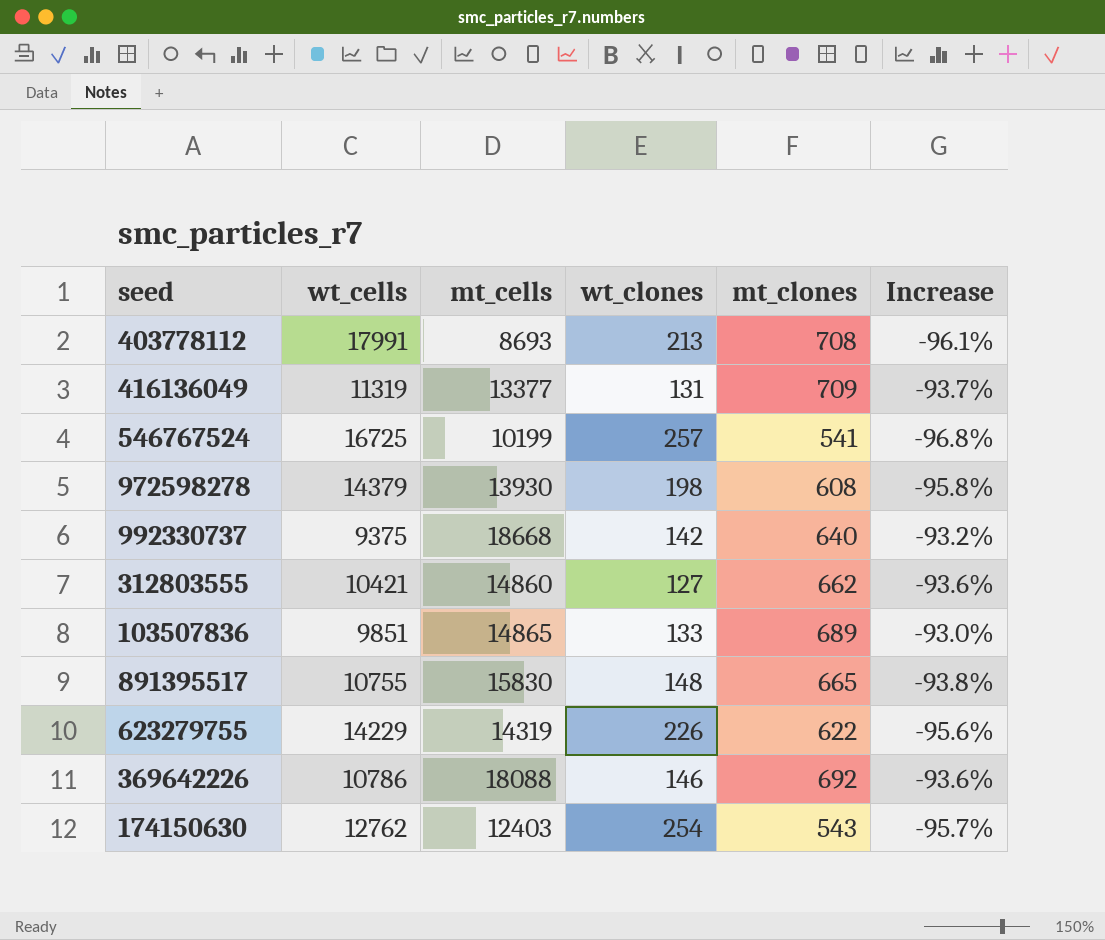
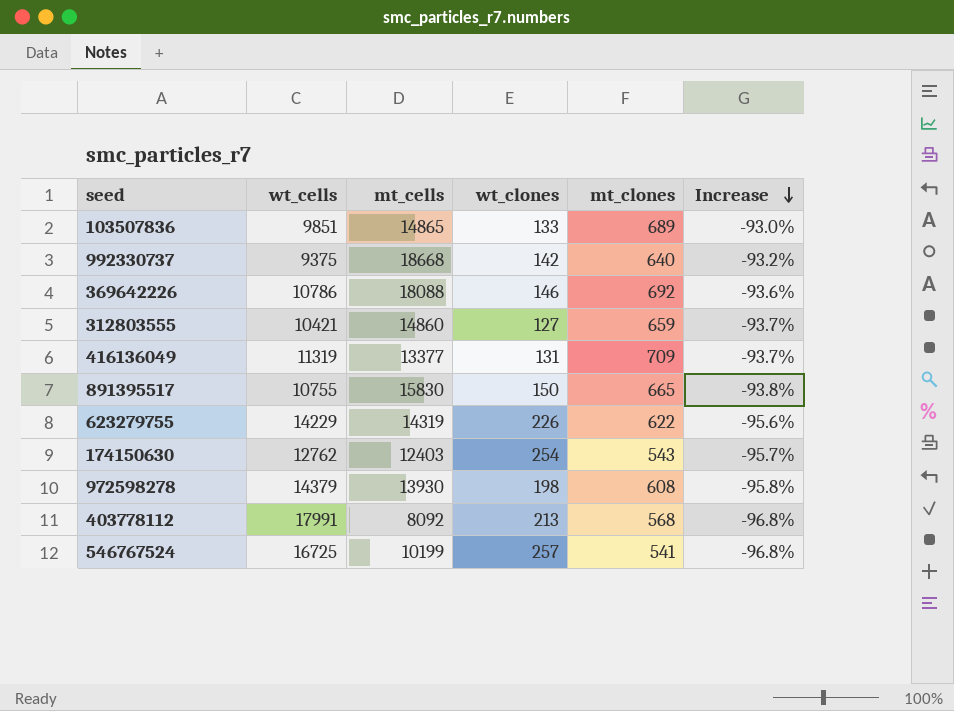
row order: none -> Increase descending
312803555 | mt_clones: 662 -> 659
312803555 | Increase: -93.6% -> -93.7%
891395517 | wt_clones: 148 -> 150
403778112 | mt_cells: 8693 -> 8092
403778112 | mt_clones: 708 -> 568
403778112 | Increase: -96.1% -> -96.8%

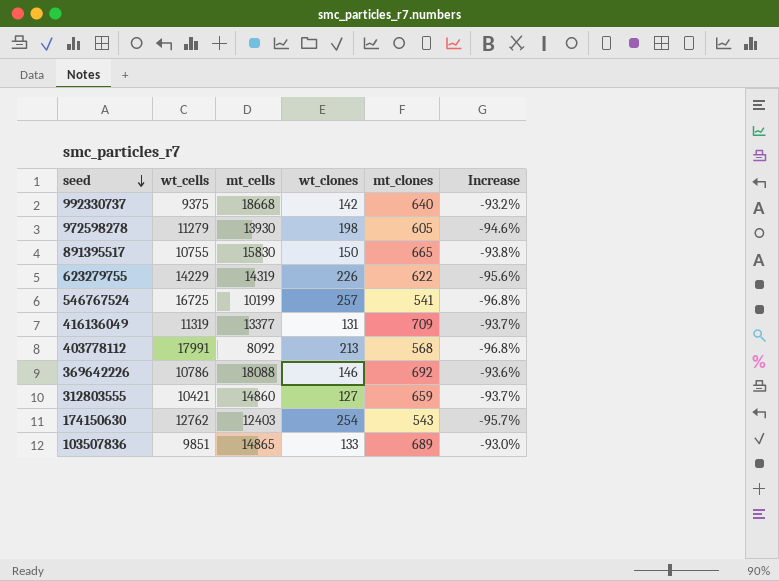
row order: Increase descending -> seed descending
972598278 | wt_cells: 14379 -> 11279
972598278 | mt_clones: 608 -> 605
972598278 | Increase: -95.8% -> -94.6%

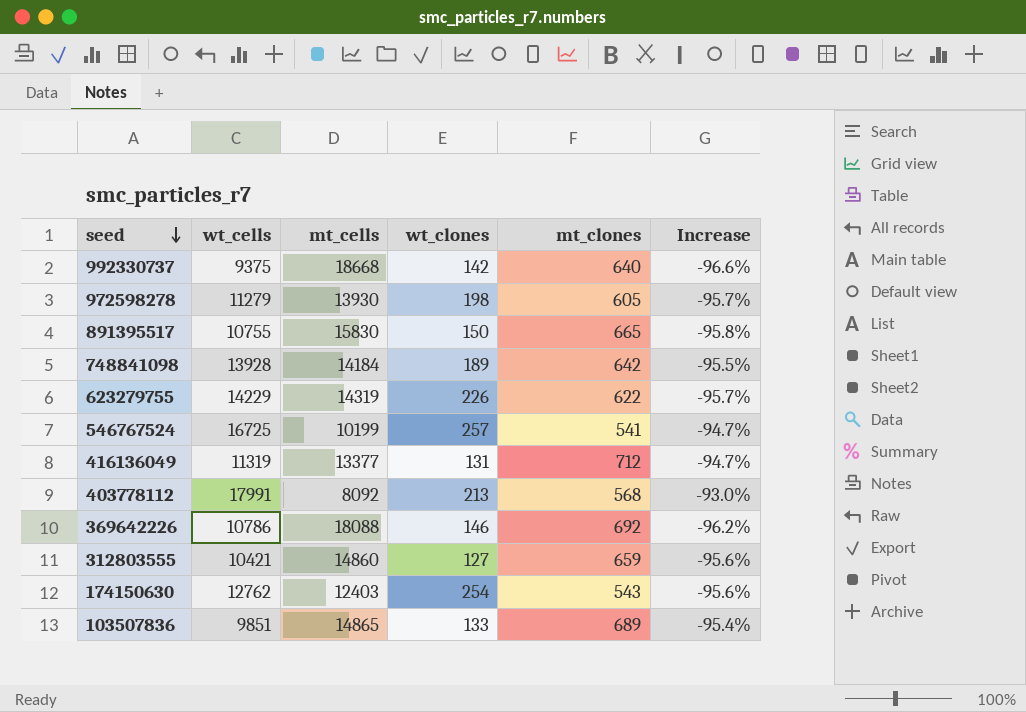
column Increase | formula: ([mt_clones] - [wt_cells]) / [wt_cells] -> ([mt_clones] - [mt_cells]) / [mt_cells]
row 748841098: none -> 13928 | 14184 | 189 | 642 | -95.5%
416136049 | mt_clones: 709 -> 712

